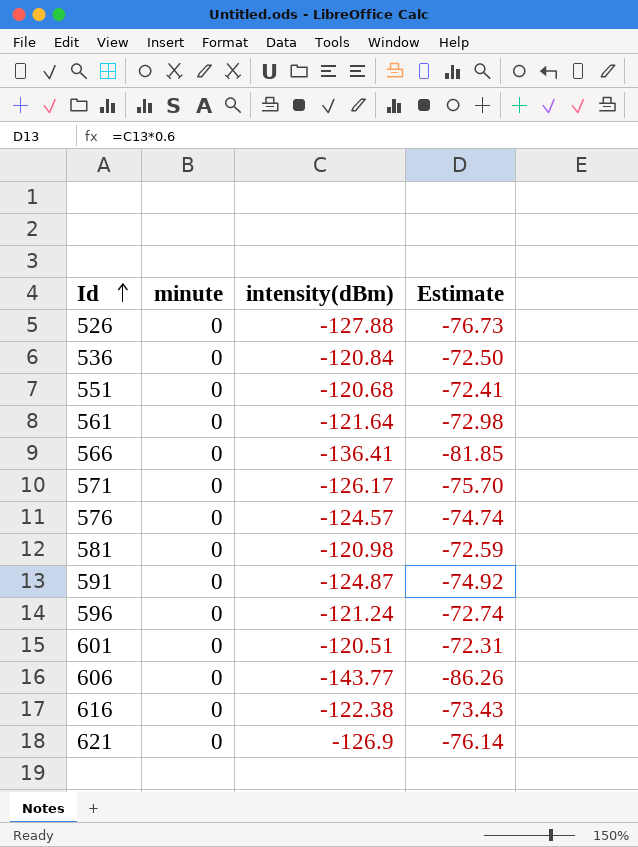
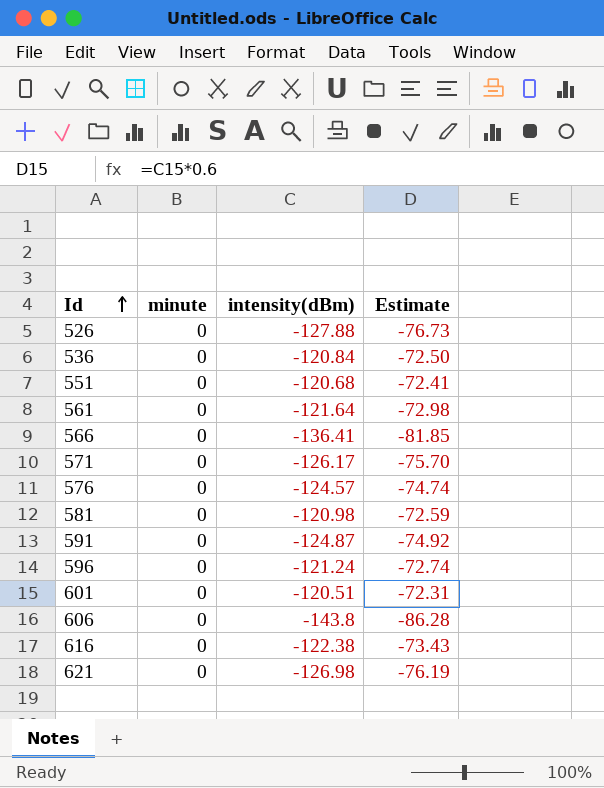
606 | intensity(dBm): -143.77 -> -143.8
606 | Estimate: -86.26 -> -86.28
621 | intensity(dBm): -126.9 -> -126.98
621 | Estimate: -76.14 -> -76.19

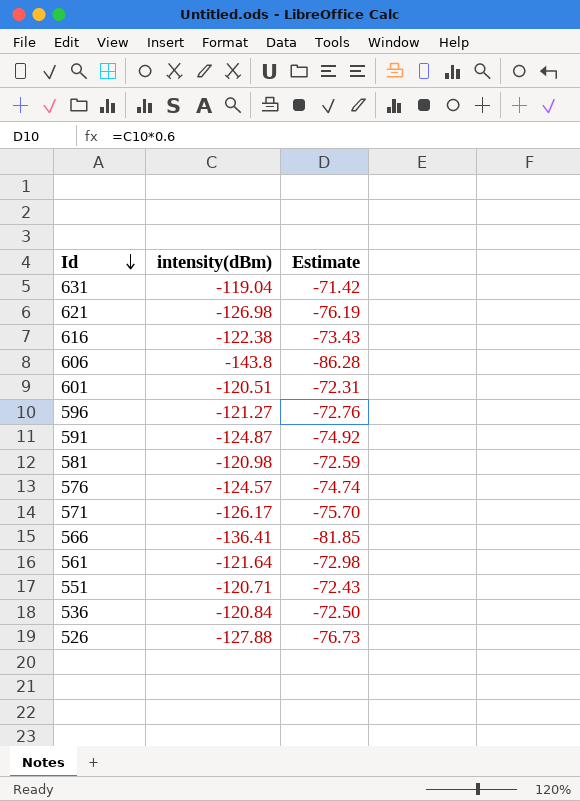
row order: Id ascending -> Id descending
column minute | position: 2 -> none
row 631: none -> -119.04 | -71.42
596 | intensity(dBm): -121.24 -> -121.27
596 | Estimate: -72.74 -> -72.76
551 | intensity(dBm): -120.68 -> -120.71
551 | Estimate: -72.41 -> -72.43

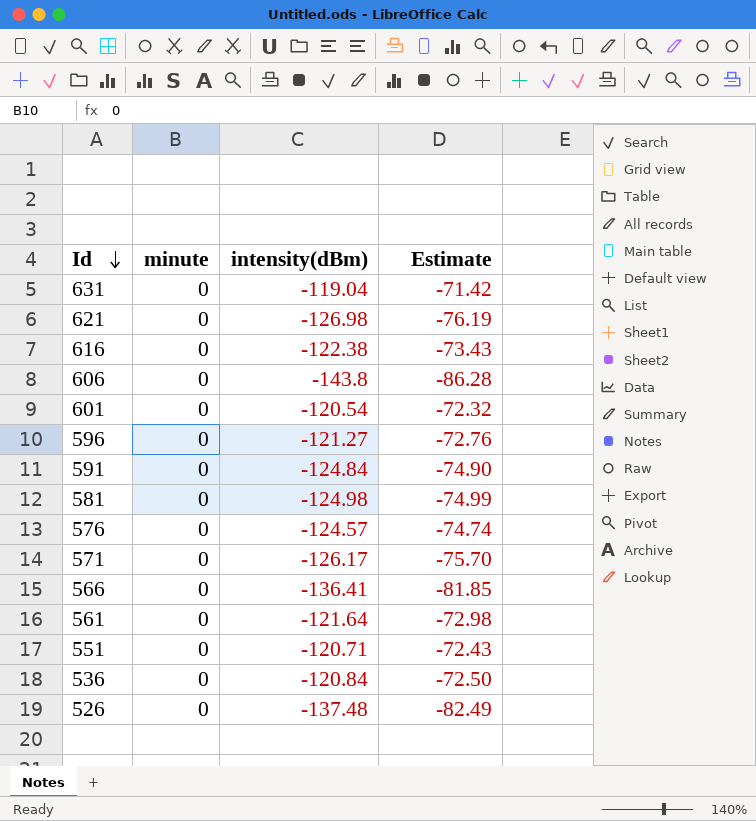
column minute | position: none -> 2
601 | intensity(dBm): -120.51 -> -120.54
601 | Estimate: -72.31 -> -72.32
591 | intensity(dBm): -124.87 -> -124.84
591 | Estimate: -74.92 -> -74.90
581 | intensity(dBm): -120.98 -> -124.98
581 | Estimate: -72.59 -> -74.99
526 | intensity(dBm): -127.88 -> -137.48
526 | Estimate: -76.73 -> -82.49

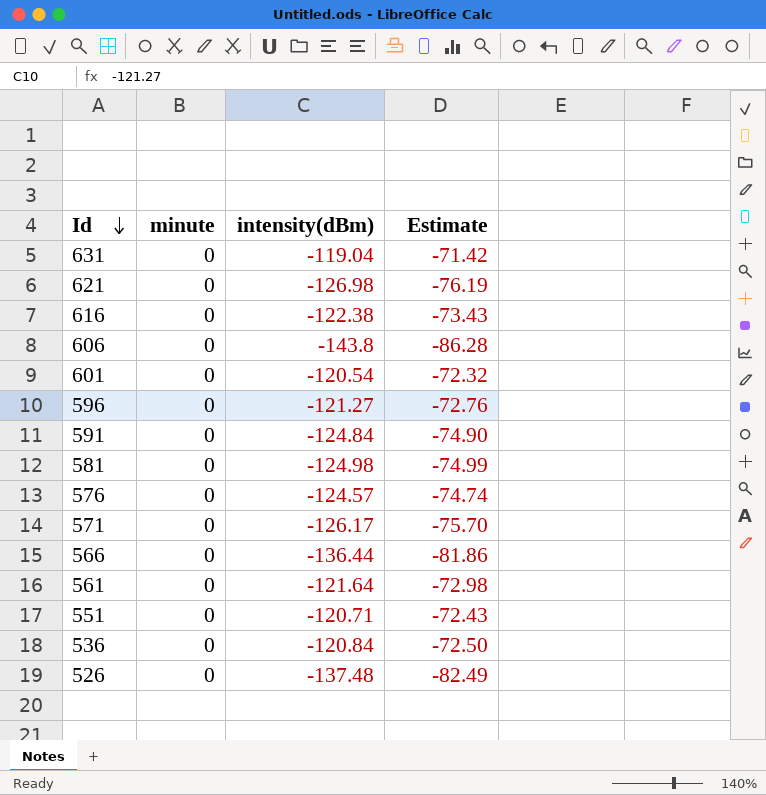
566 | intensity(dBm): -136.41 -> -136.44
566 | Estimate: -81.85 -> -81.86

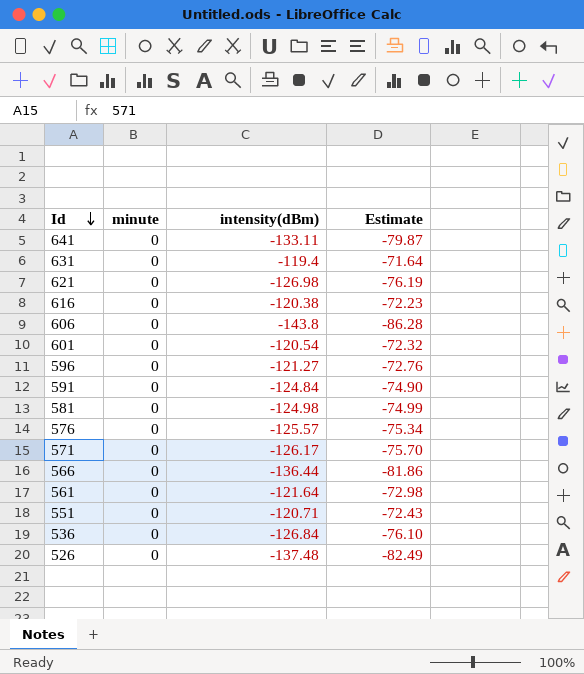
row 641: none -> 0 | -133.11 | -79.87
631 | intensity(dBm): -119.04 -> -119.4
631 | Estimate: -71.42 -> -71.64
616 | intensity(dBm): -122.38 -> -120.38
616 | Estimate: -73.43 -> -72.23
576 | intensity(dBm): -124.57 -> -125.57
576 | Estimate: -74.74 -> -75.34
536 | intensity(dBm): -120.84 -> -126.84
536 | Estimate: -72.50 -> -76.10

